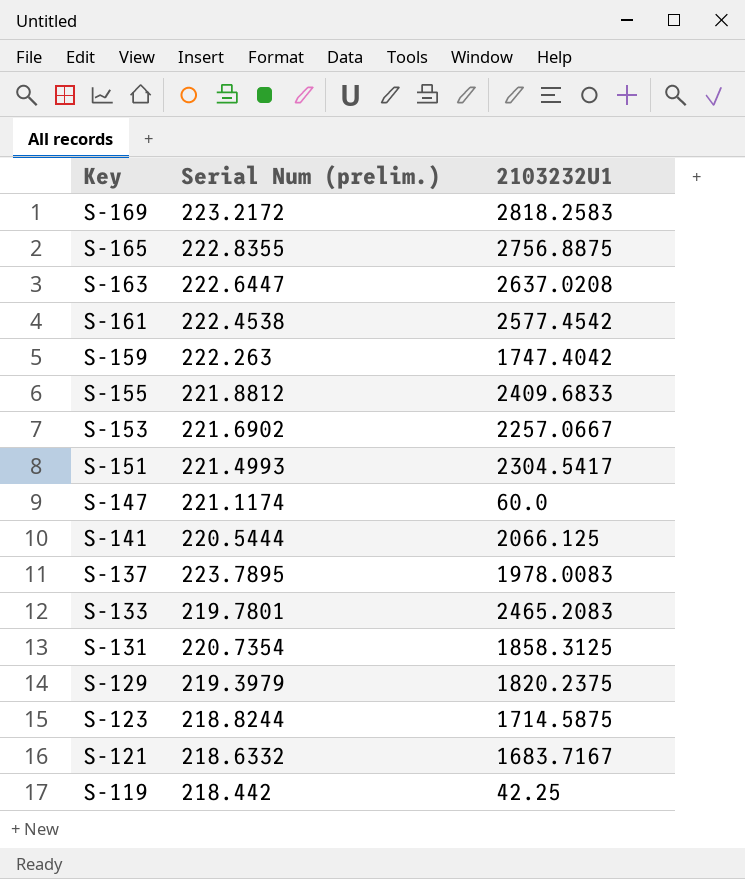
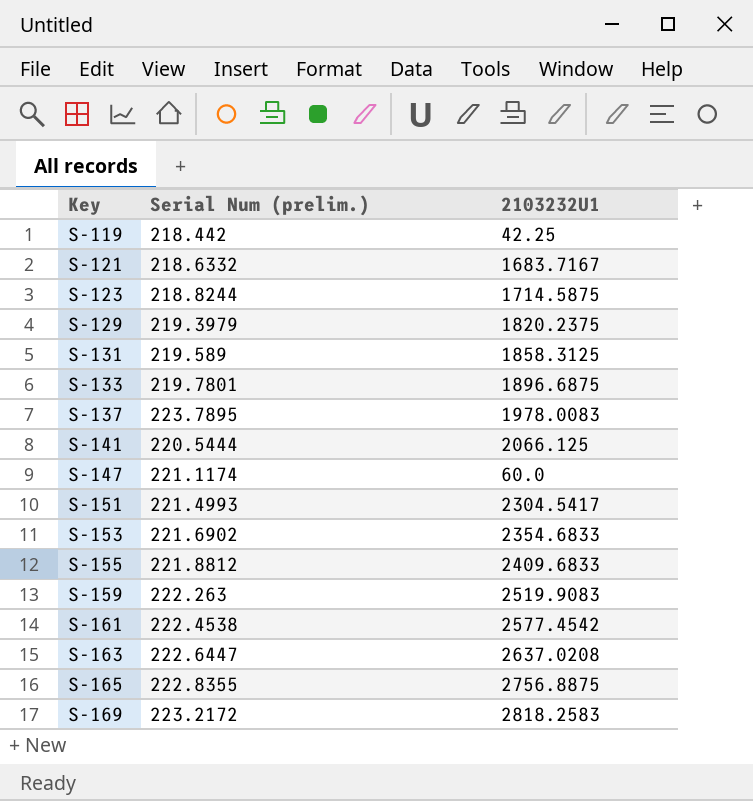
row order: Key descending -> Key ascending
S-131 | Serial Num (prelim.): 220.7354 -> 219.589
S-133 | 2103232U1: 2465.2083 -> 1896.6875
S-153 | 2103232U1: 2257.0667 -> 2354.6833
S-159 | 2103232U1: 1747.4042 -> 2519.9083

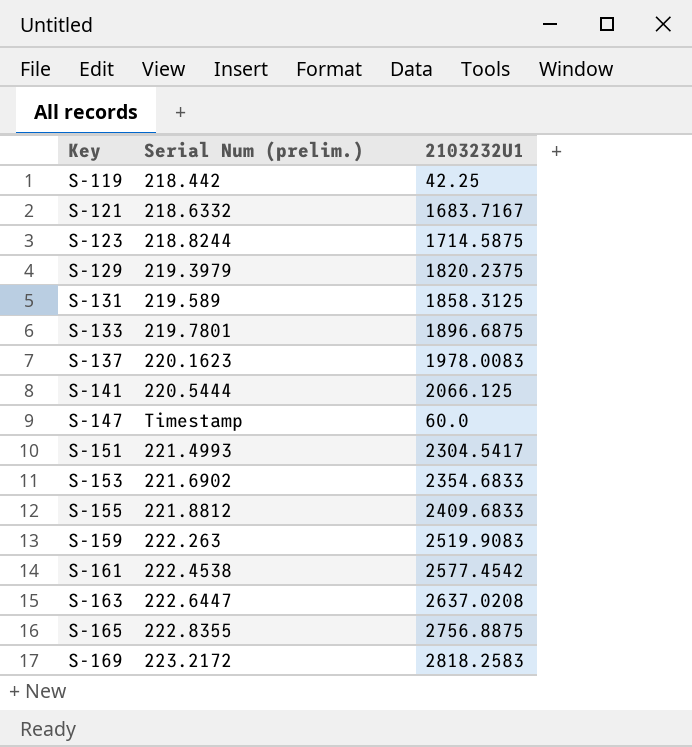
S-137 | Serial Num (prelim.): 223.7895 -> 220.1623
S-147 | Serial Num (prelim.): 221.1174 -> Timestamp

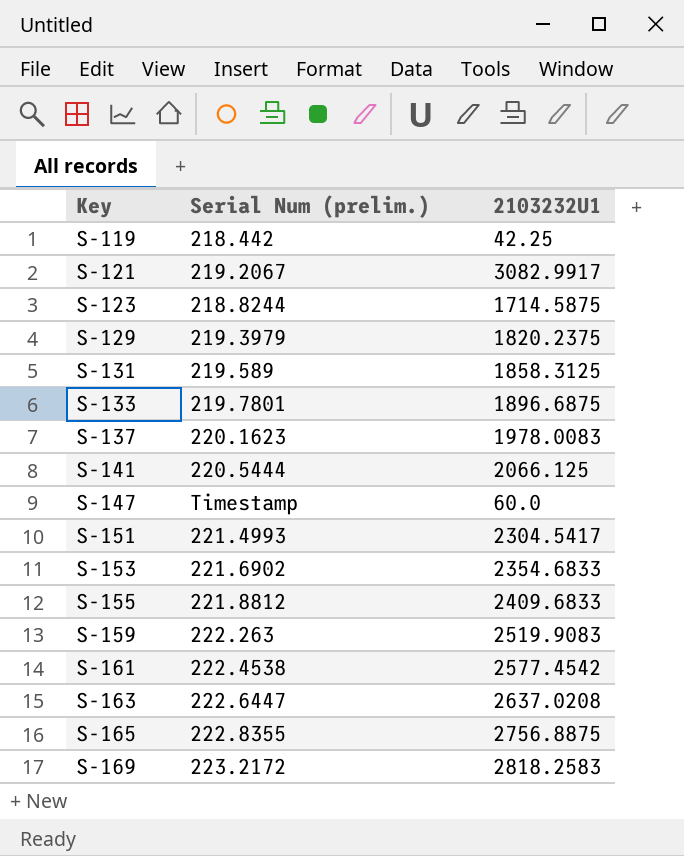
S-121 | Serial Num (prelim.): 218.6332 -> 219.2067
S-121 | 2103232U1: 1683.7167 -> 3082.9917

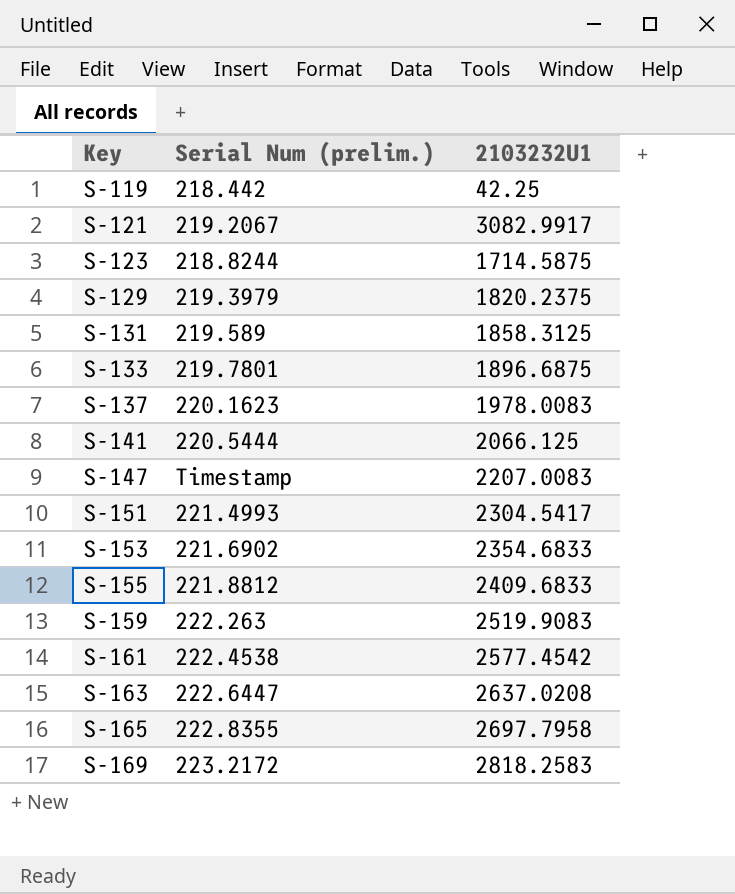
S-147 | 2103232U1: 60.0 -> 2207.0083
S-165 | 2103232U1: 2756.8875 -> 2697.7958

